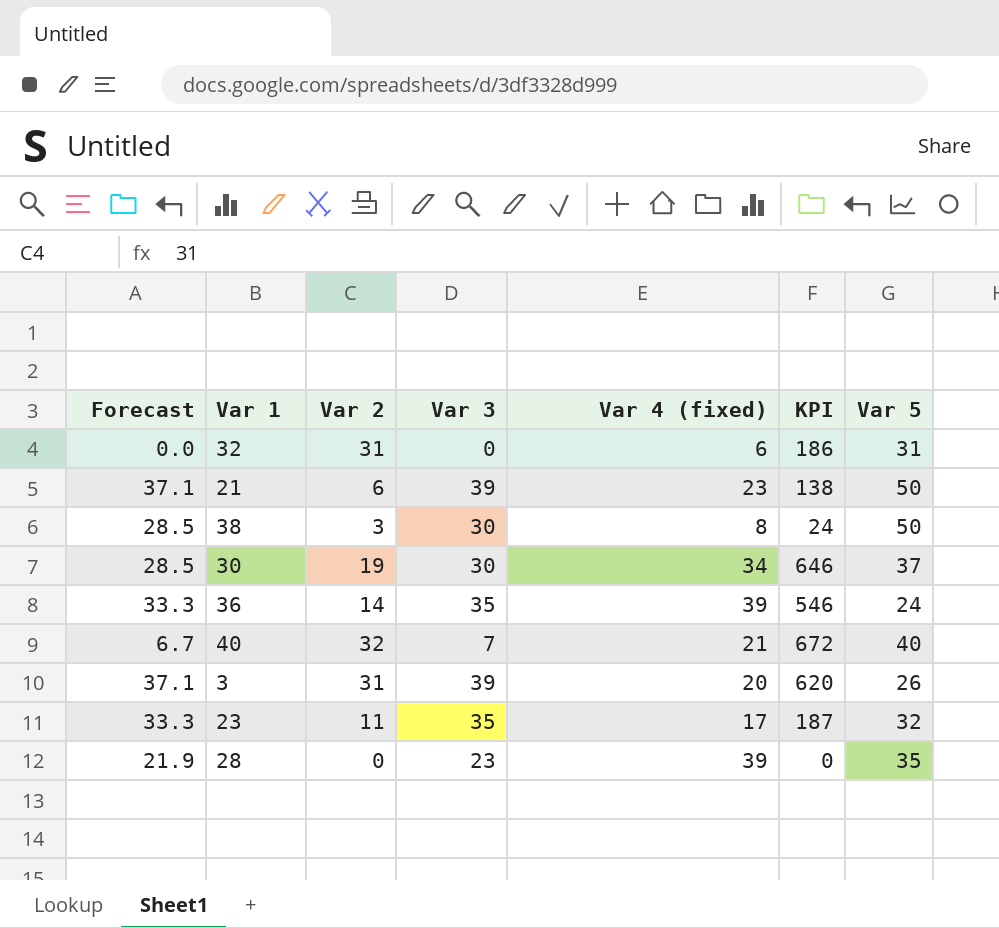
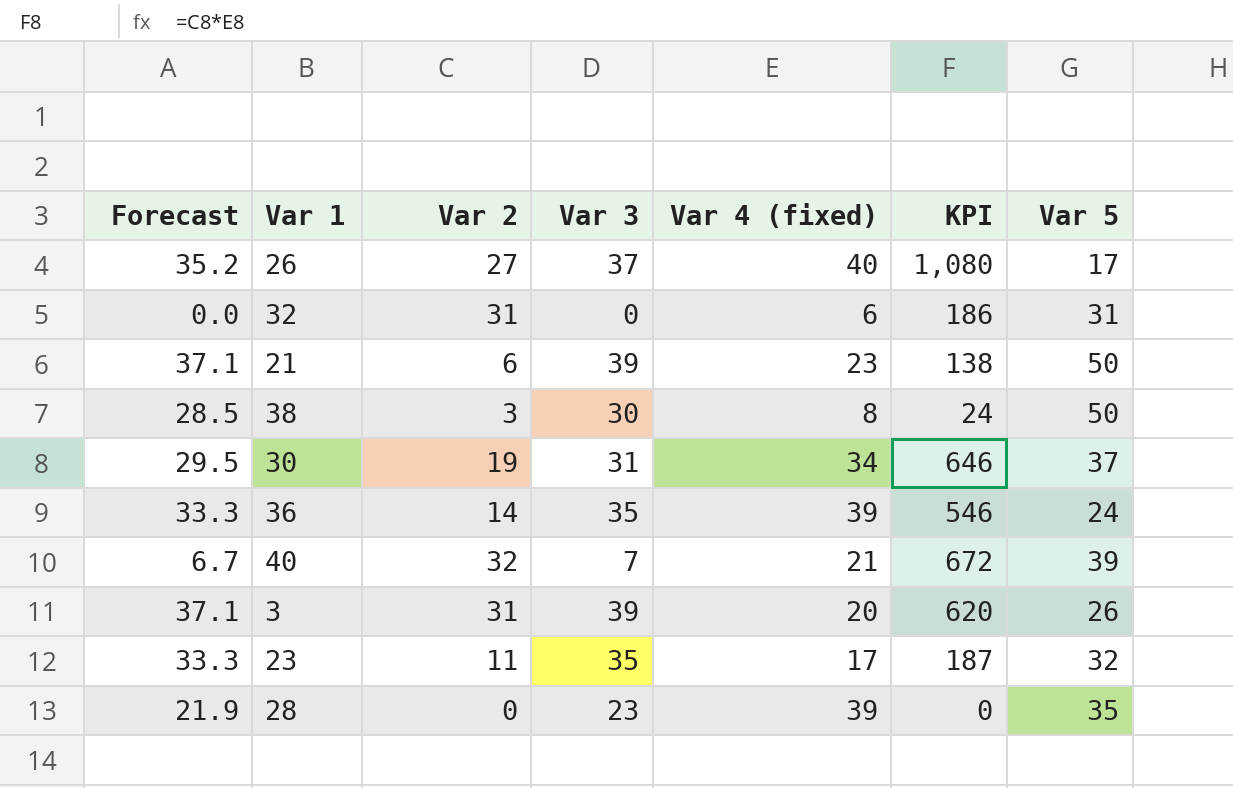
row 26: none -> 35.2 | 27 | 37 | 40 | 1,080 | 17
30 | Forecast: 28.5 -> 29.5
30 | Var 3: 30 -> 31
40 | Var 5: 40 -> 39

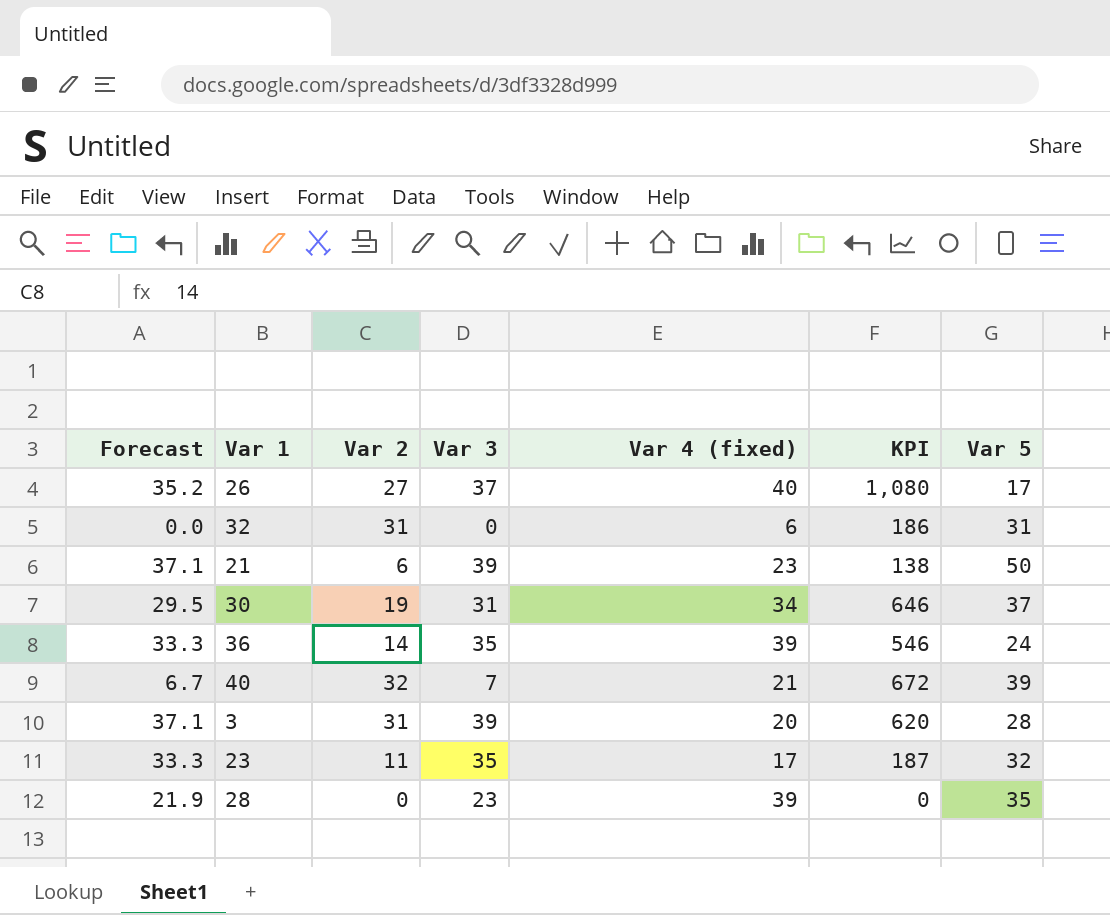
row 38: 28.5 | 3 | 30 | 8 | 24 | 50 -> none
3 | Var 5: 26 -> 28

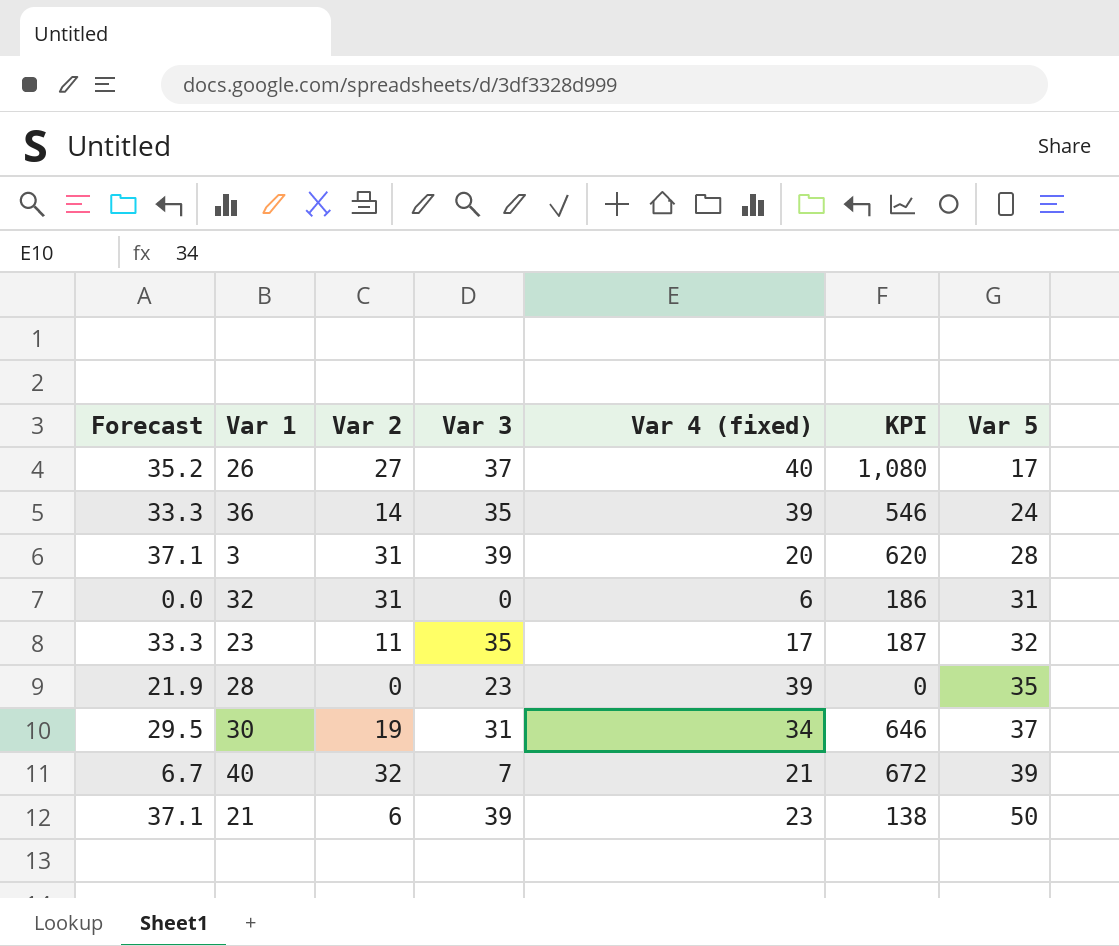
row order: none -> Var 5 ascending

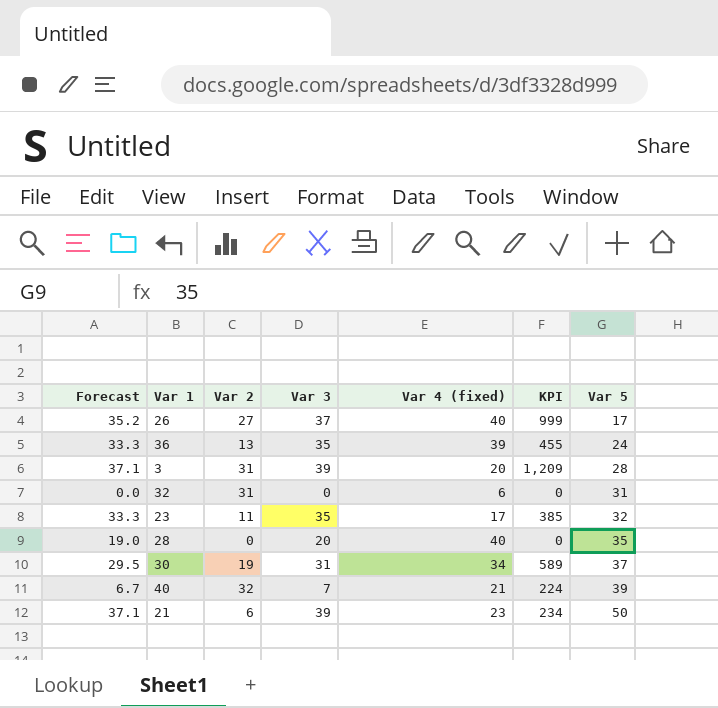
column KPI | formula: [Var 2] * [Var 4 (fixed)] -> [Var 2] * [Var 3]
36 | Var 2: 14 -> 13
28 | Forecast: 21.9 -> 19.0
28 | Var 3: 23 -> 20
28 | Var 4 (fixed): 39 -> 40

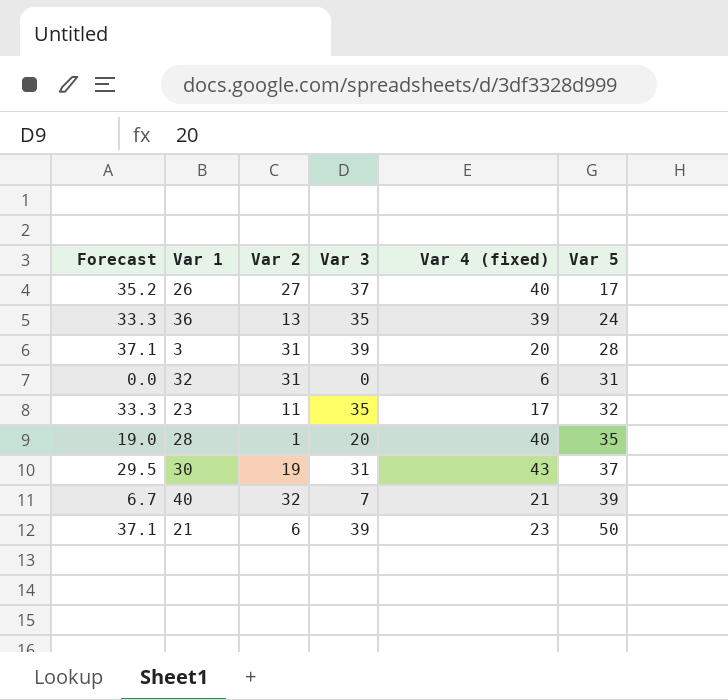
column KPI | formula: [Var 2] * [Var 3] -> none
28 | Var 2: 0 -> 1
30 | Var 4 (fixed): 34 -> 43

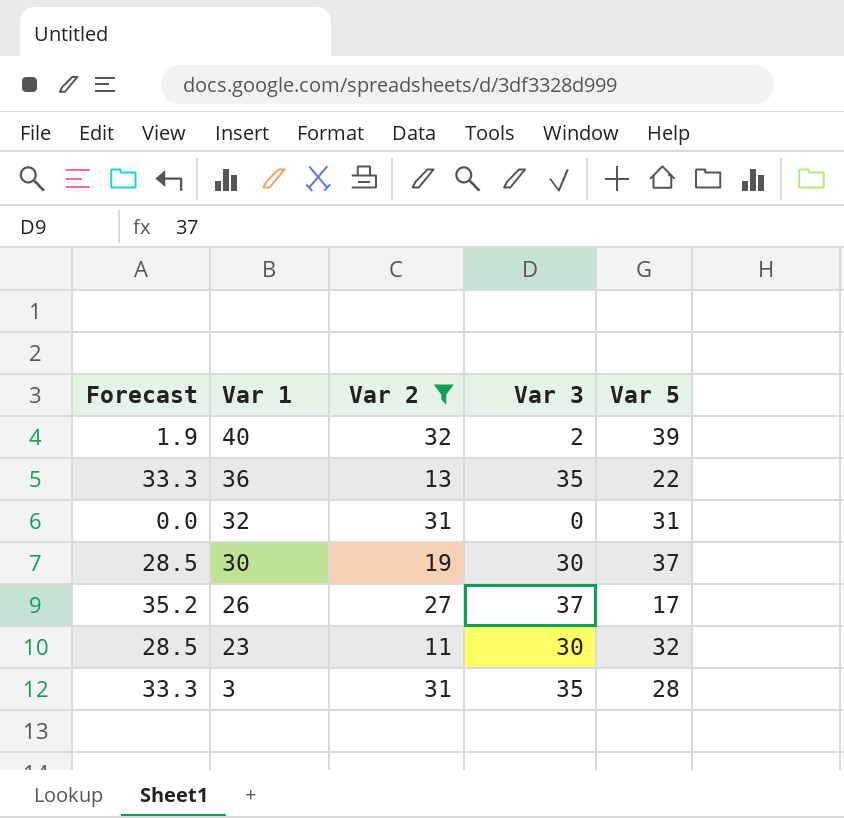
filter: none -> Var 2 >= 11
row order: Var 5 ascending -> Var 1 descending
column Var 4 (fixed) | position: 5 -> none
40 | Forecast: 6.7 -> 1.9
40 | Var 3: 7 -> 2
36 | Var 5: 24 -> 22
30 | Forecast: 29.5 -> 28.5
30 | Var 3: 31 -> 30
23 | Forecast: 33.3 -> 28.5
23 | Var 3: 35 -> 30
3 | Forecast: 37.1 -> 33.3
3 | Var 3: 39 -> 35

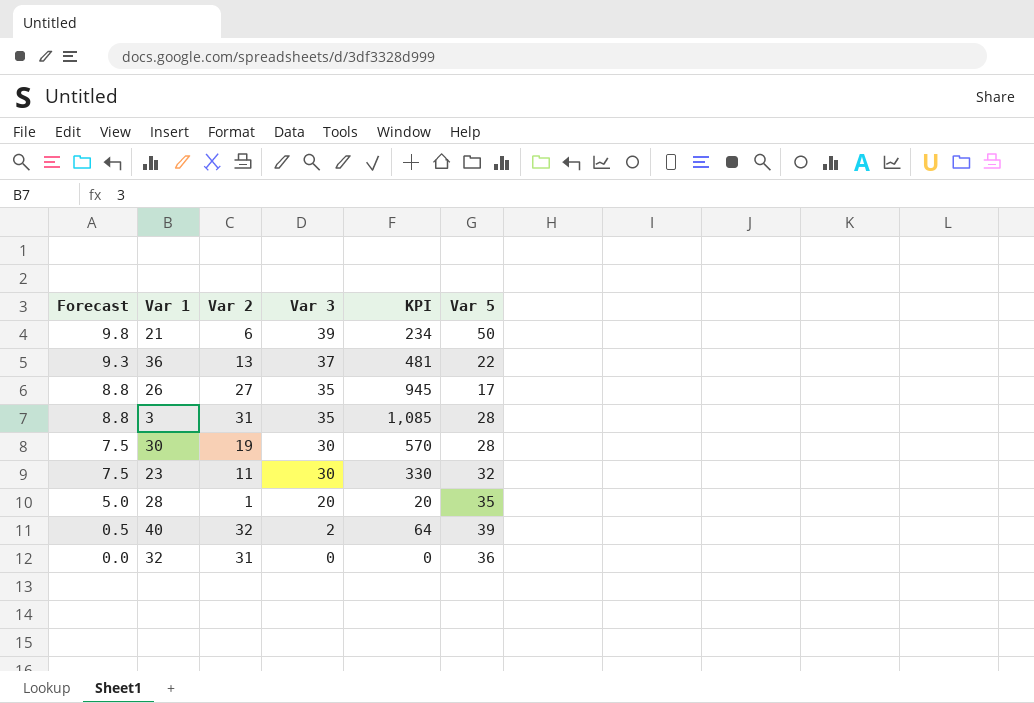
filter: Var 2 >= 11 -> none
row order: Var 1 descending -> Forecast descending
column Forecast | formula: [Var 3] * 0.95 -> [Var 3] * 0.25
column KPI | formula: none -> [Var 2] * [Var 3]
36 | Var 3: 35 -> 37
26 | Var 3: 37 -> 35
30 | Var 5: 37 -> 28
32 | Var 5: 31 -> 36

